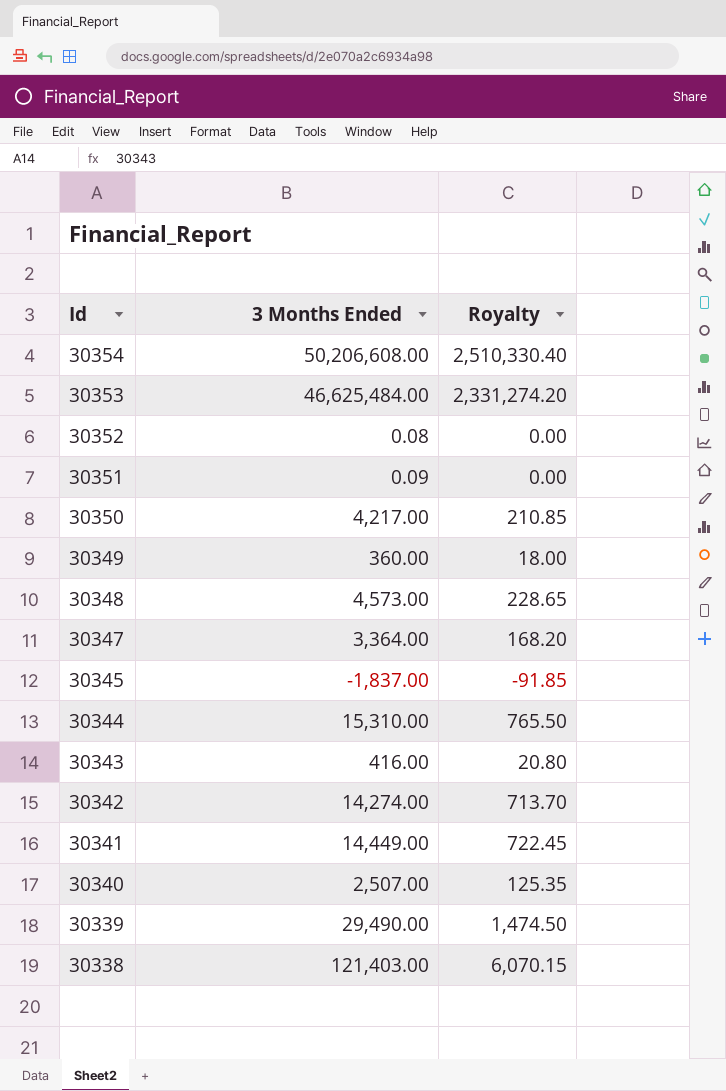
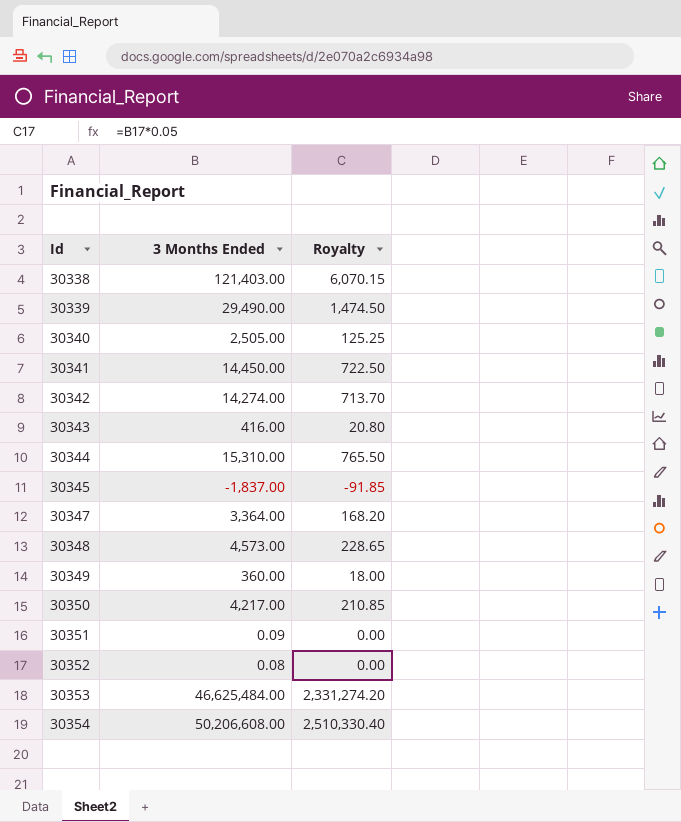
row order: Id descending -> Id ascending
30340 | 3 Months Ended: 2,507.00 -> 2,505.00
30340 | Royalty: 125.35 -> 125.25
30341 | 3 Months Ended: 14,449.00 -> 14,450.00
30341 | Royalty: 722.45 -> 722.50

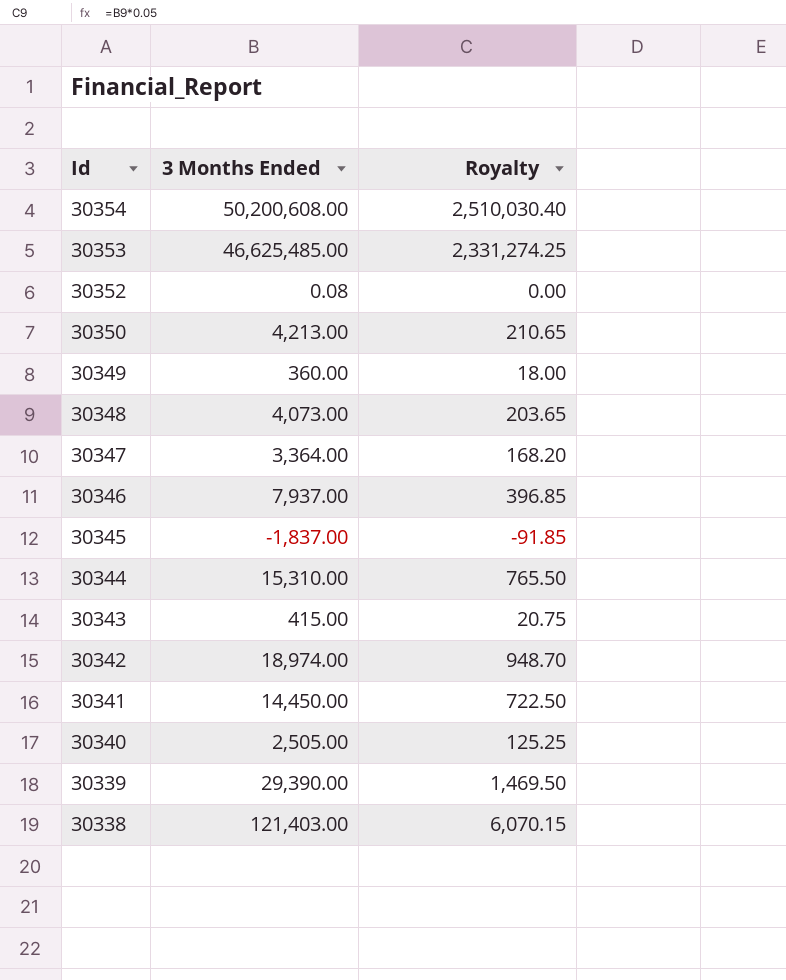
row order: Id ascending -> Id descending
row 30351: 0.09 | 0.00 -> none
30354 | 3 Months Ended: 50,206,608.00 -> 50,200,608.00
30354 | Royalty: 2,510,330.40 -> 2,510,030.40
30353 | 3 Months Ended: 46,625,484.00 -> 46,625,485.00
30353 | Royalty: 2,331,274.20 -> 2,331,274.25
30350 | 3 Months Ended: 4,217.00 -> 4,213.00
30350 | Royalty: 210.85 -> 210.65
30348 | 3 Months Ended: 4,573.00 -> 4,073.00
30348 | Royalty: 228.65 -> 203.65
row 30346: none -> 7,937.00 | 396.85
30343 | 3 Months Ended: 416.00 -> 415.00
30343 | Royalty: 20.80 -> 20.75
30342 | 3 Months Ended: 14,274.00 -> 18,974.00
30342 | Royalty: 713.70 -> 948.70
30339 | 3 Months Ended: 29,490.00 -> 29,390.00
30339 | Royalty: 1,474.50 -> 1,469.50

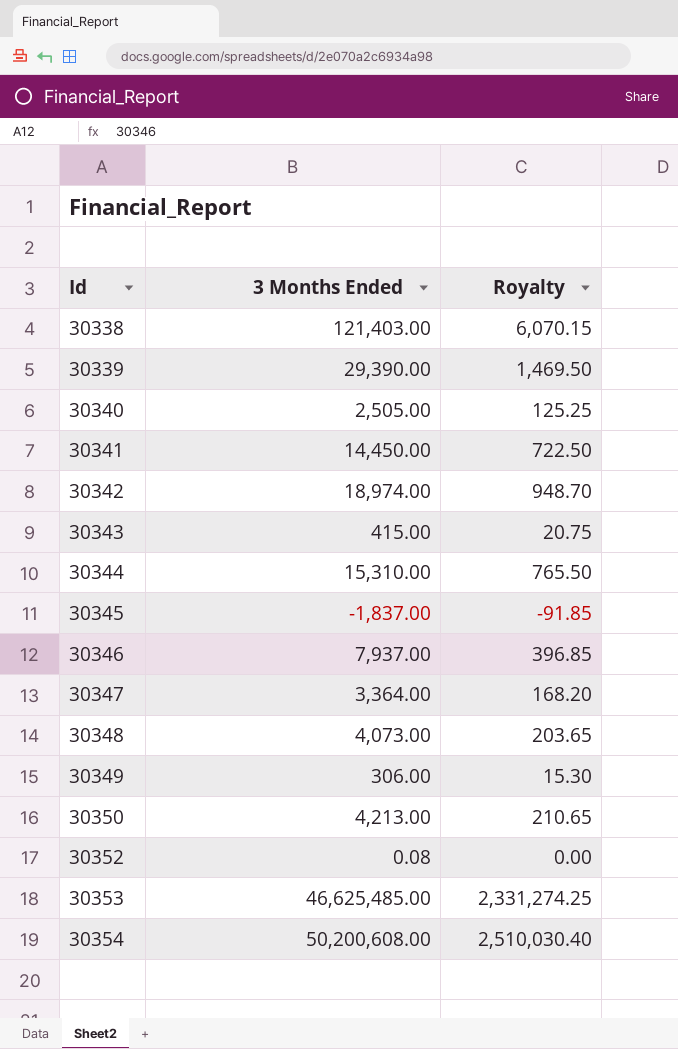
row order: Id descending -> Id ascending
30349 | 3 Months Ended: 360.00 -> 306.00
30349 | Royalty: 18.00 -> 15.30

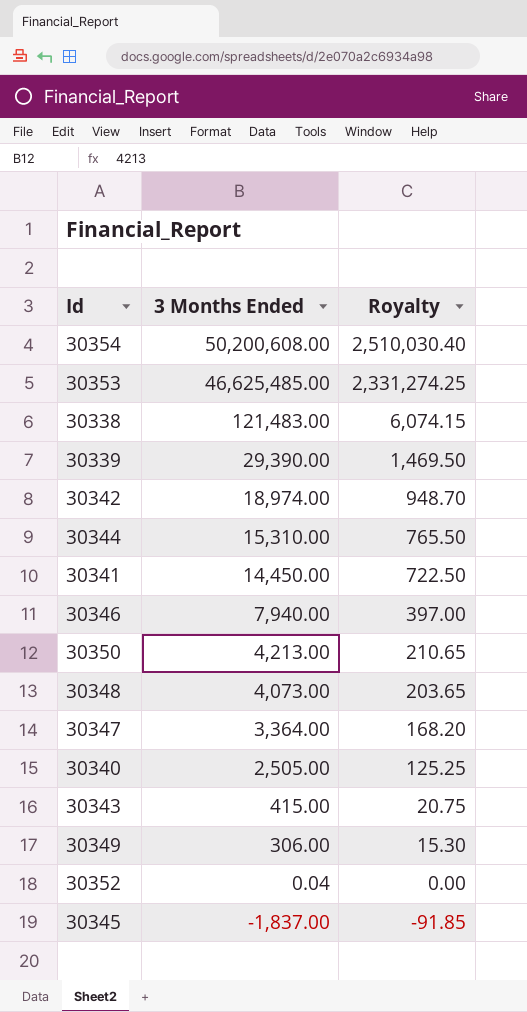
row order: Id ascending -> 3 Months Ended descending
30338 | 3 Months Ended: 121,403.00 -> 121,483.00
30338 | Royalty: 6,070.15 -> 6,074.15
30346 | 3 Months Ended: 7,937.00 -> 7,940.00
30346 | Royalty: 396.85 -> 397.00
30352 | 3 Months Ended: 0.08 -> 0.04

